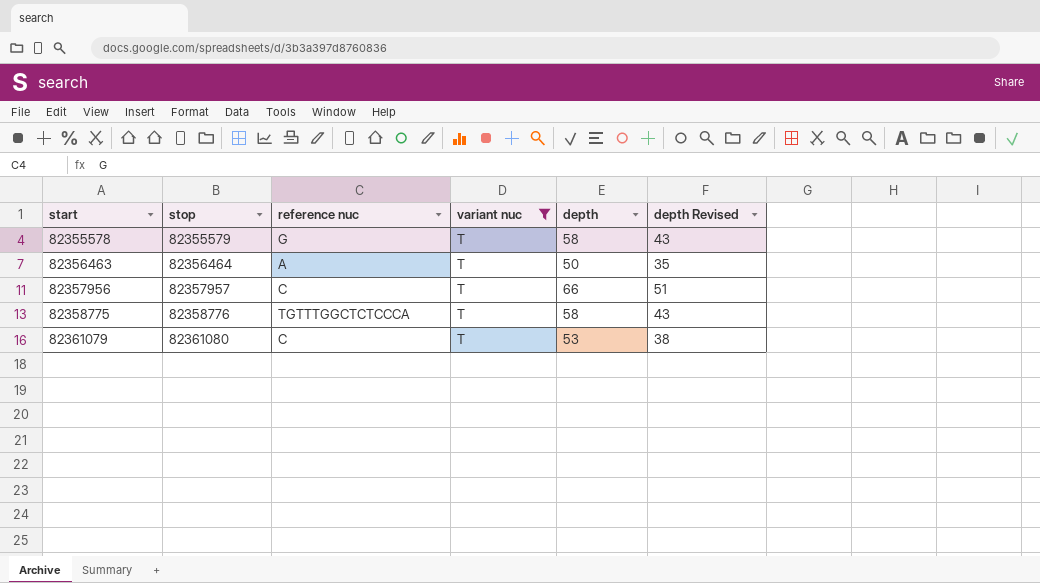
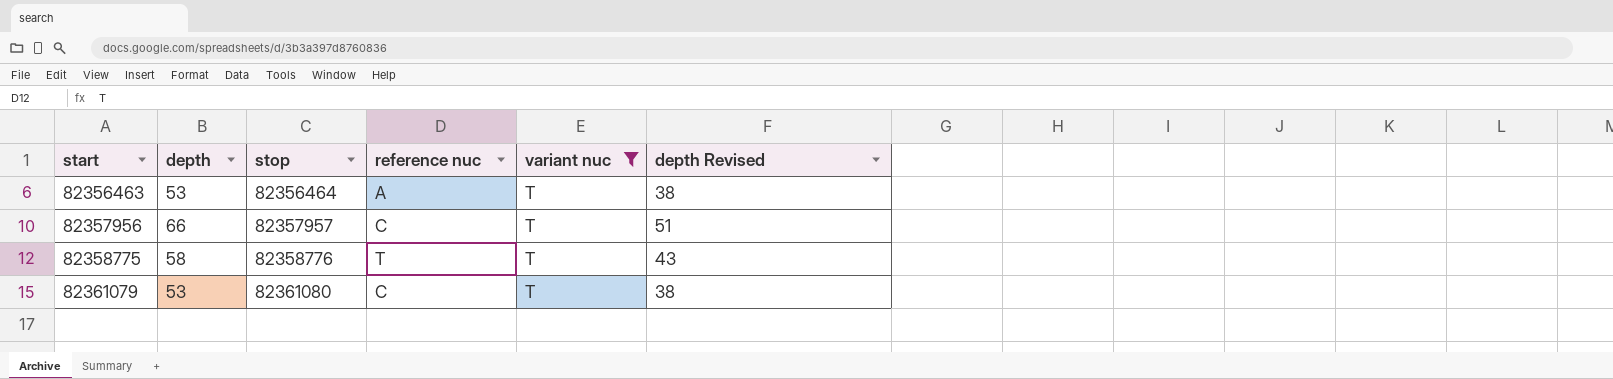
column depth | position: 5 -> 2
row 82355578: 82355579 | G | T | 58 | 43 -> none
82356463 | depth: 50 -> 53
82356463 | depth Revised: 35 -> 38
82358775 | reference nuc: TGTTTGGCTCTCCCA -> T

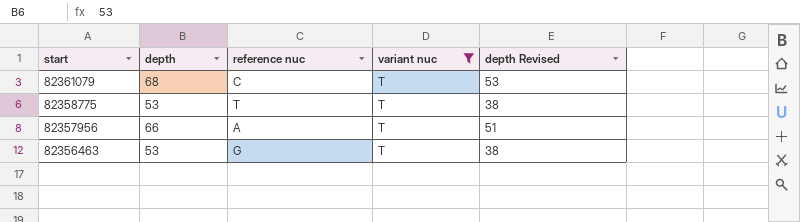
row order: start ascending -> start descending
column stop | position: 3 -> none
82361079 | depth: 53 -> 68
82361079 | depth Revised: 38 -> 53
82358775 | depth: 58 -> 53
82358775 | depth Revised: 43 -> 38
82357956 | reference nuc: C -> A
82356463 | reference nuc: A -> G

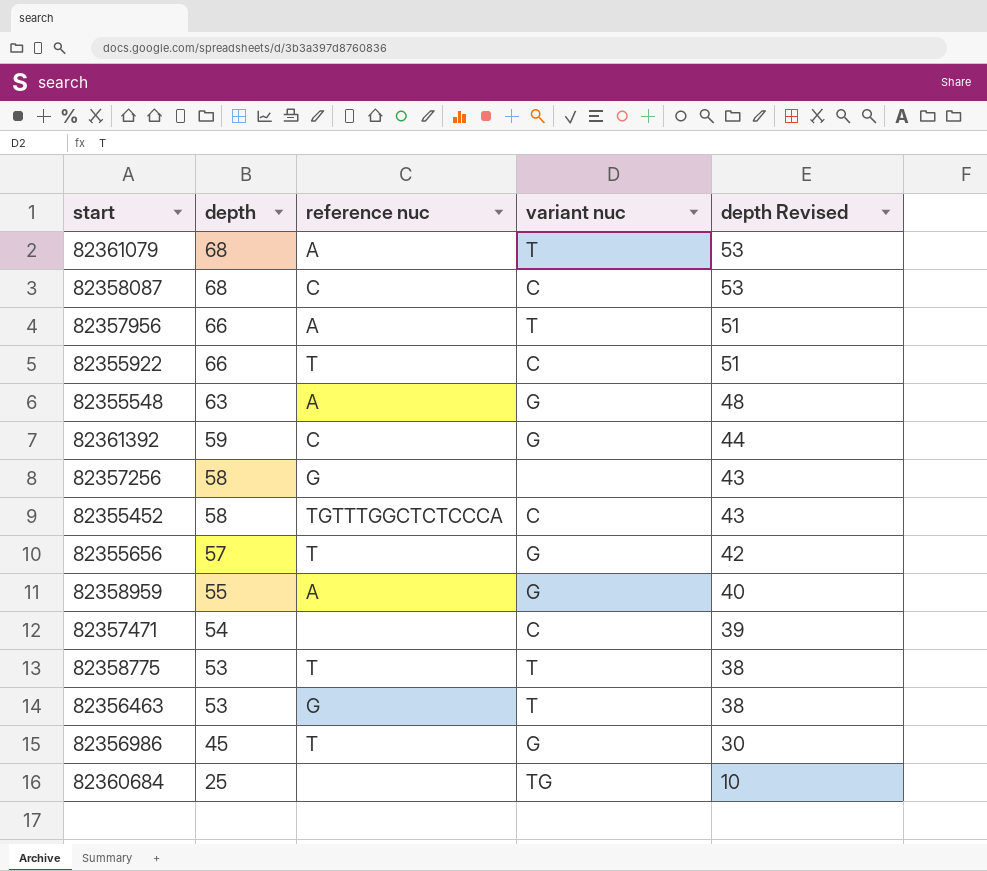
filter: variant nuc = T -> none
row order: start descending -> depth descending
82361079 | reference nuc: C -> A

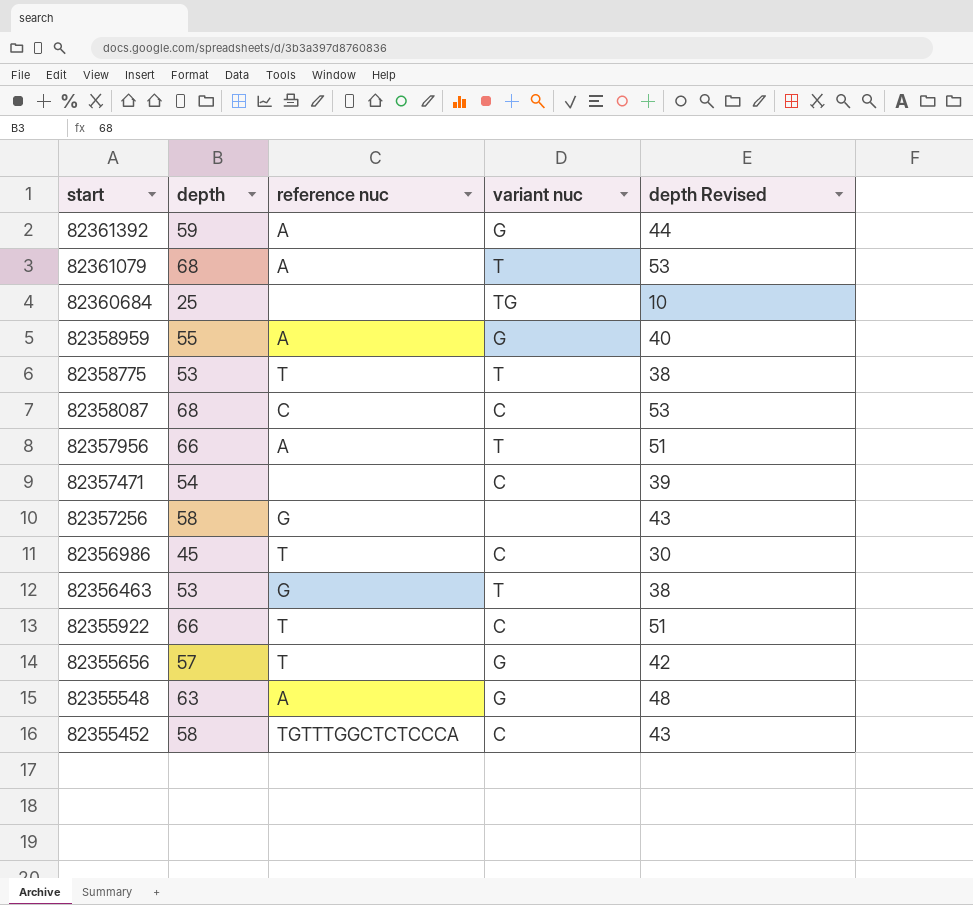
row order: depth descending -> start descending
82361392 | reference nuc: C -> A
82356986 | variant nuc: G -> C

